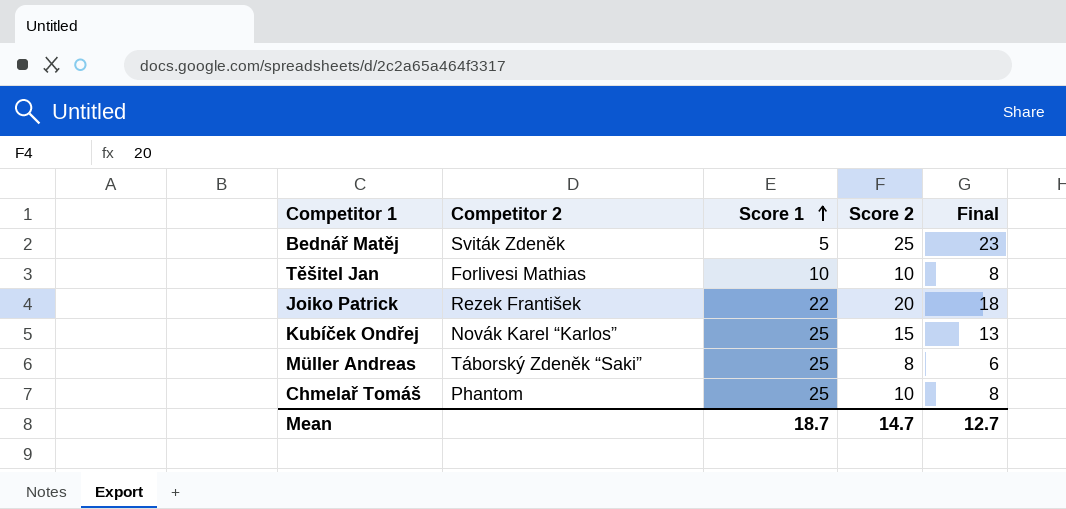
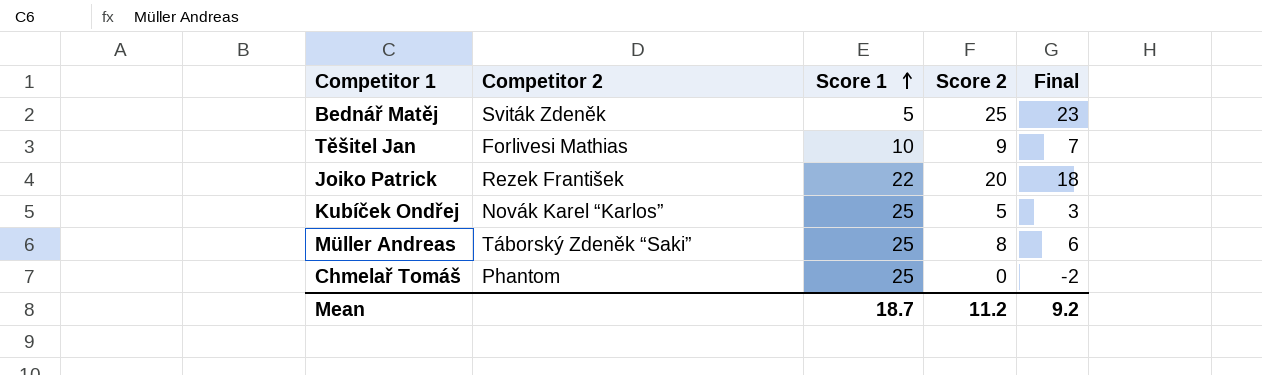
Těšitel Jan | Score 2: 10 -> 9
Těšitel Jan | Final: 8 -> 7
Kubíček Ondřej | Score 2: 15 -> 5
Kubíček Ondřej | Final: 13 -> 3
Chmelař Tomáš | Score 2: 10 -> 0
Chmelař Tomáš | Final: 8 -> -2
Mean | Score 2: 14.7 -> 11.2
Mean | Final: 12.7 -> 9.2

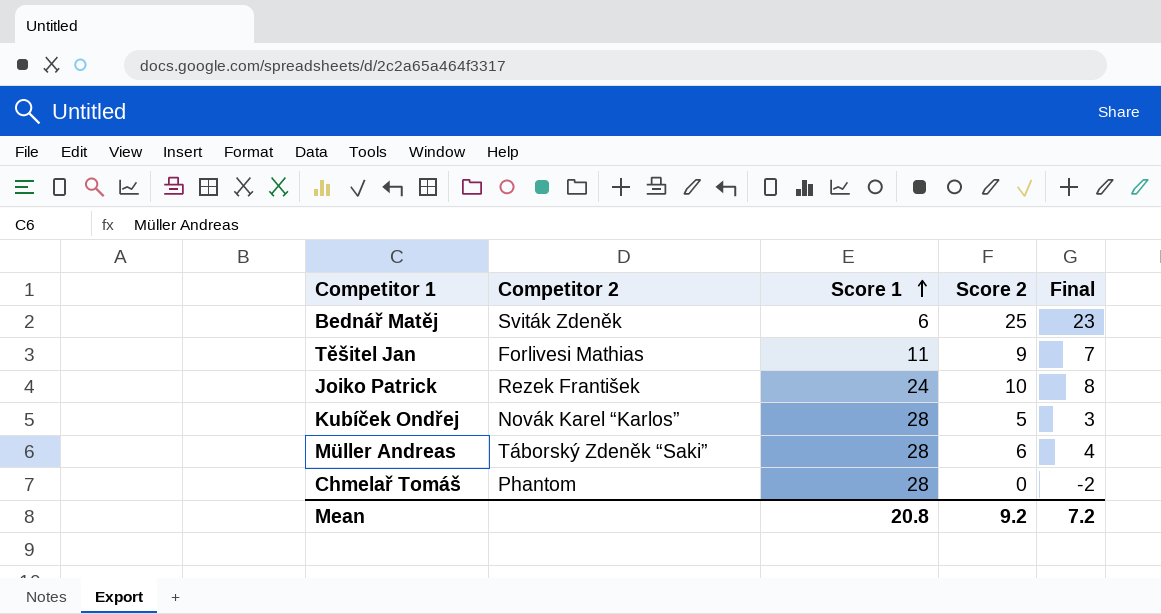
Bednář Matěj | Score 1: 5 -> 6
Těšitel Jan | Score 1: 10 -> 11
Joiko Patrick | Score 1: 22 -> 24
Joiko Patrick | Score 2: 20 -> 10
Joiko Patrick | Final: 18 -> 8
Kubíček Ondřej | Score 1: 25 -> 28
Müller Andreas | Score 1: 25 -> 28
Müller Andreas | Score 2: 8 -> 6
Müller Andreas | Final: 6 -> 4
Chmelař Tomáš | Score 1: 25 -> 28
Mean | Score 1: 18.7 -> 20.8
Mean | Score 2: 11.2 -> 9.2
Mean | Final: 9.2 -> 7.2

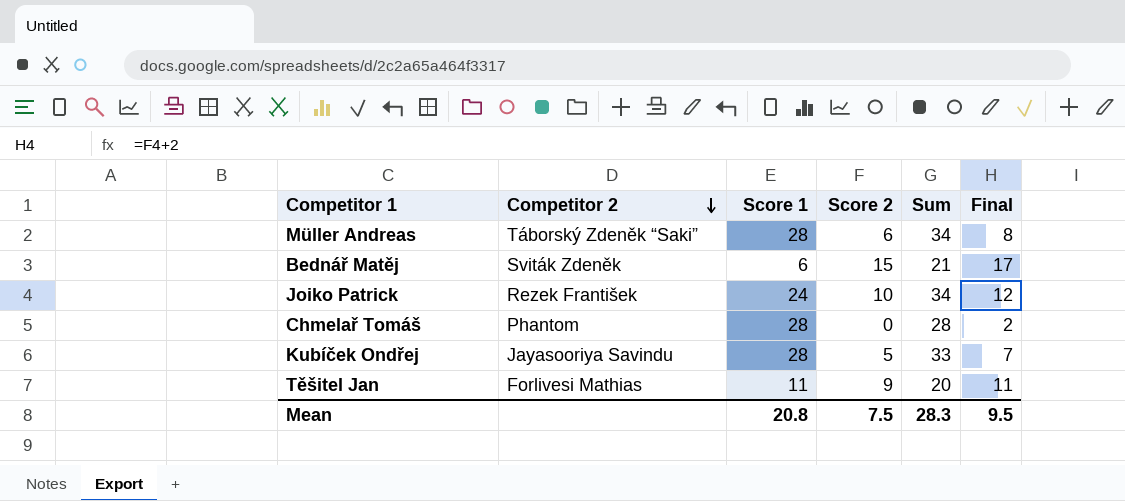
row order: Score 1 ascending -> Competitor 2 descending
column Sum | formula: none -> [Score 1] + [Score 2]
column Final | formula: [Score 2] - 2 -> [Score 2] + 2
Bednář Matěj | Score 2: 25 -> 15
Kubíček Ondřej | Competitor 2: Novák Karel “Karlos” -> Jayasooriya Savindu
Mean | Score 2: 9.2 -> 7.5
Mean | Final: 7.2 -> 9.5

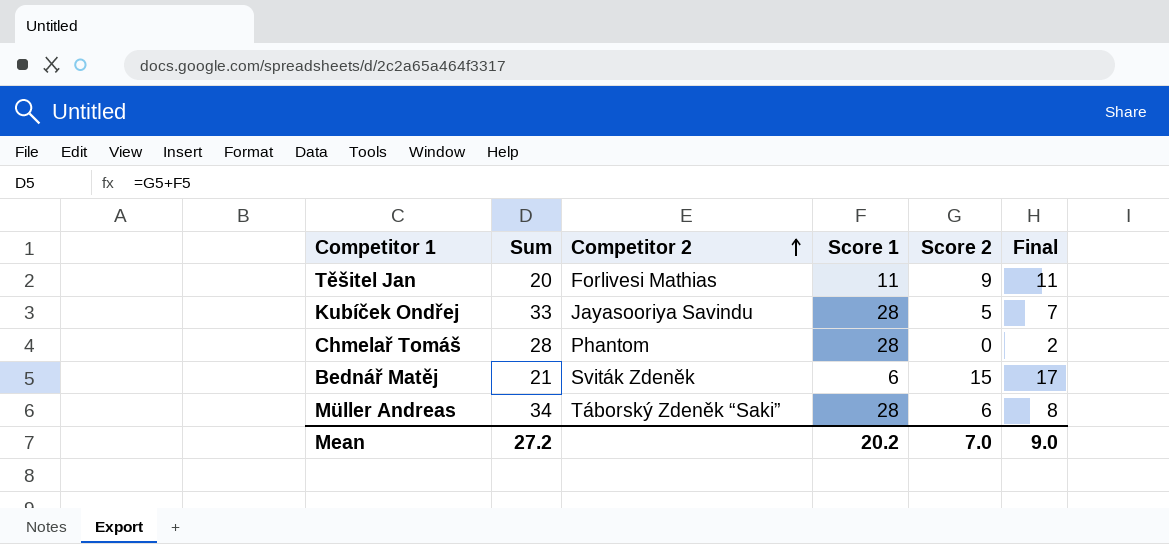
row order: Competitor 2 descending -> Competitor 2 ascending
column Sum | position: 5 -> 2
row Joiko Patrick: Rezek František | 24 | 10 | 34 | 12 -> none
Mean | Sum: 28.3 -> 27.2
Mean | Score 1: 20.8 -> 20.2
Mean | Score 2: 7.5 -> 7.0
Mean | Final: 9.5 -> 9.0

